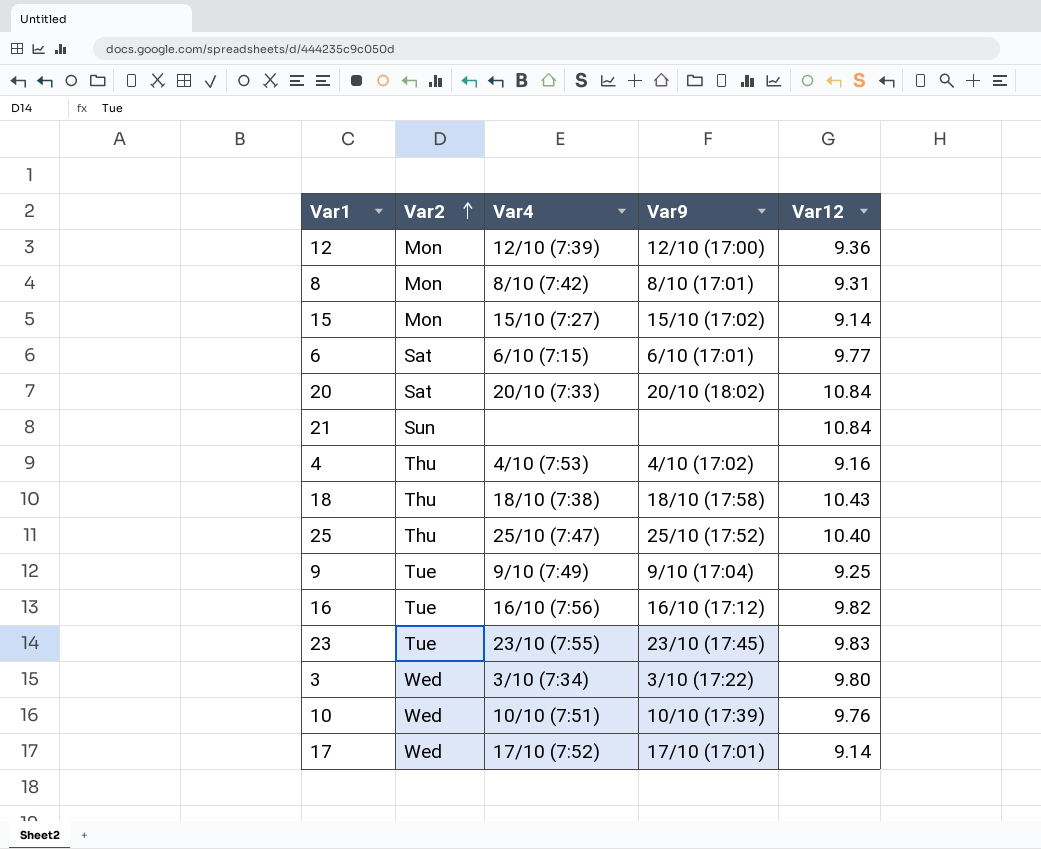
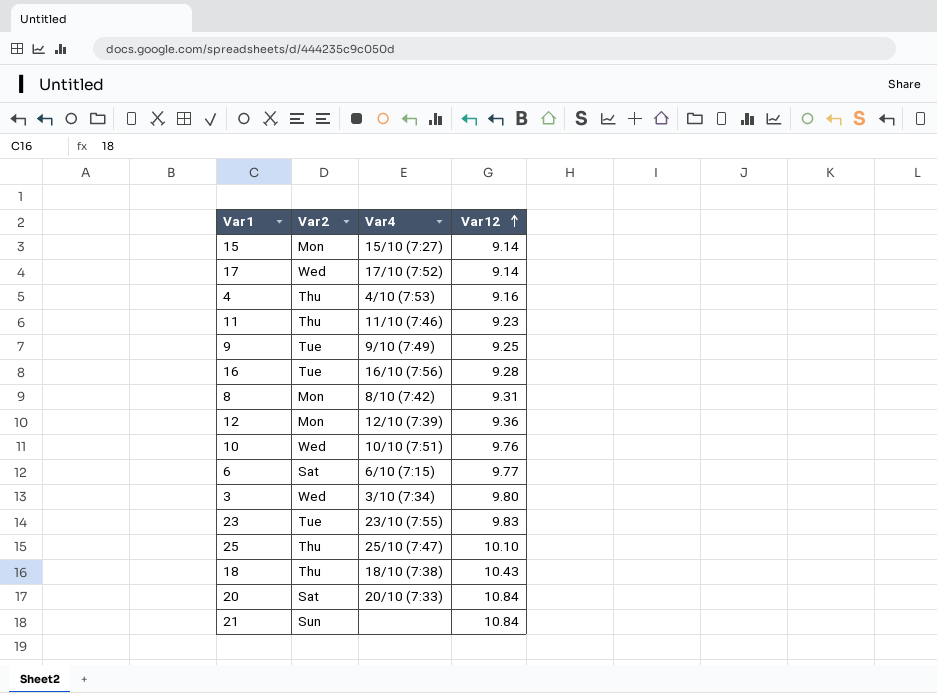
row order: Var2 ascending -> Var12 ascending
column Var9 | position: 4 -> none
row 11: none -> Thu | 11/10 (7:46) | 9.23
16 | Var12: 9.82 -> 9.28
25 | Var12: 10.40 -> 10.10

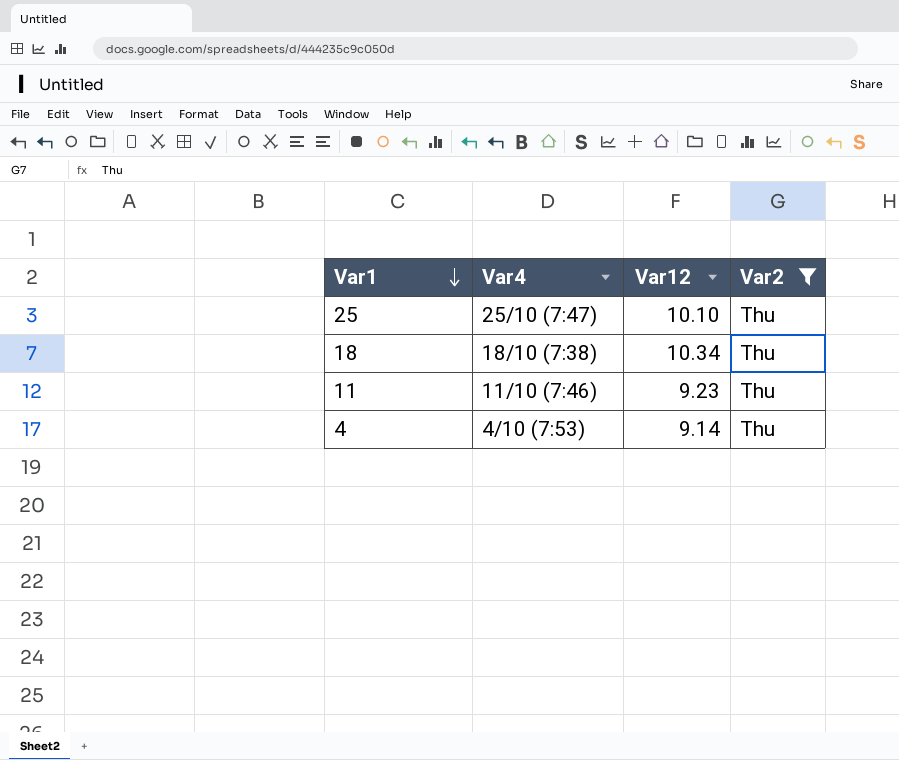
filter: none -> Var2 = Thu
row order: Var12 ascending -> Var1 descending
column Var2 | position: 2 -> 4
18 | Var12: 10.43 -> 10.34
4 | Var12: 9.16 -> 9.14

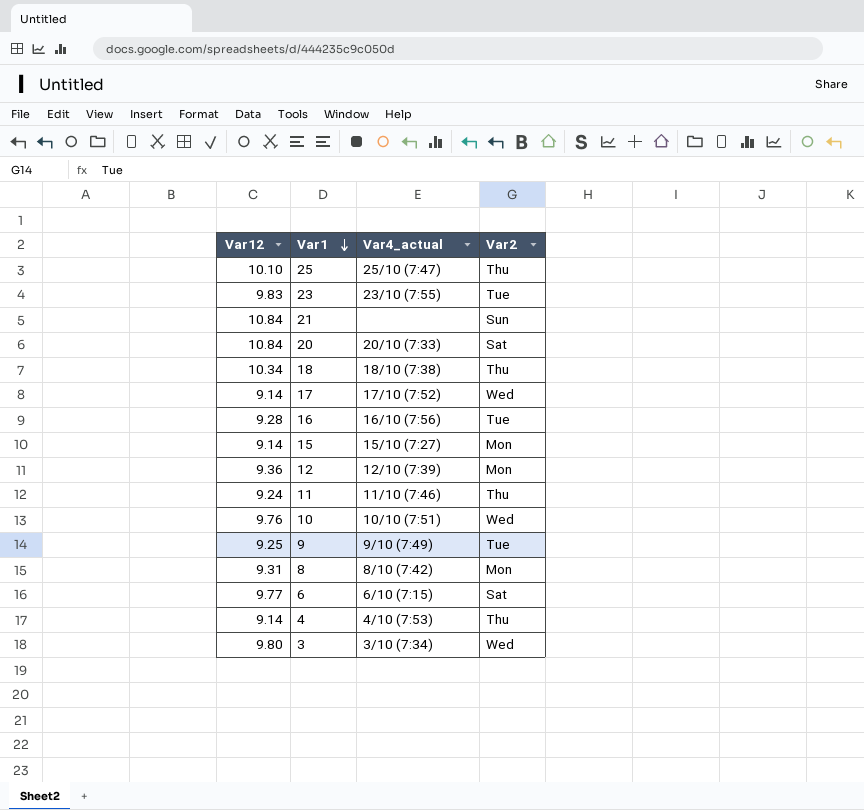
filter: Var2 = Thu -> none
column Var12 | position: 3 -> 1
column name: Var4 -> Var4_actual
11 | Var12: 9.23 -> 9.24

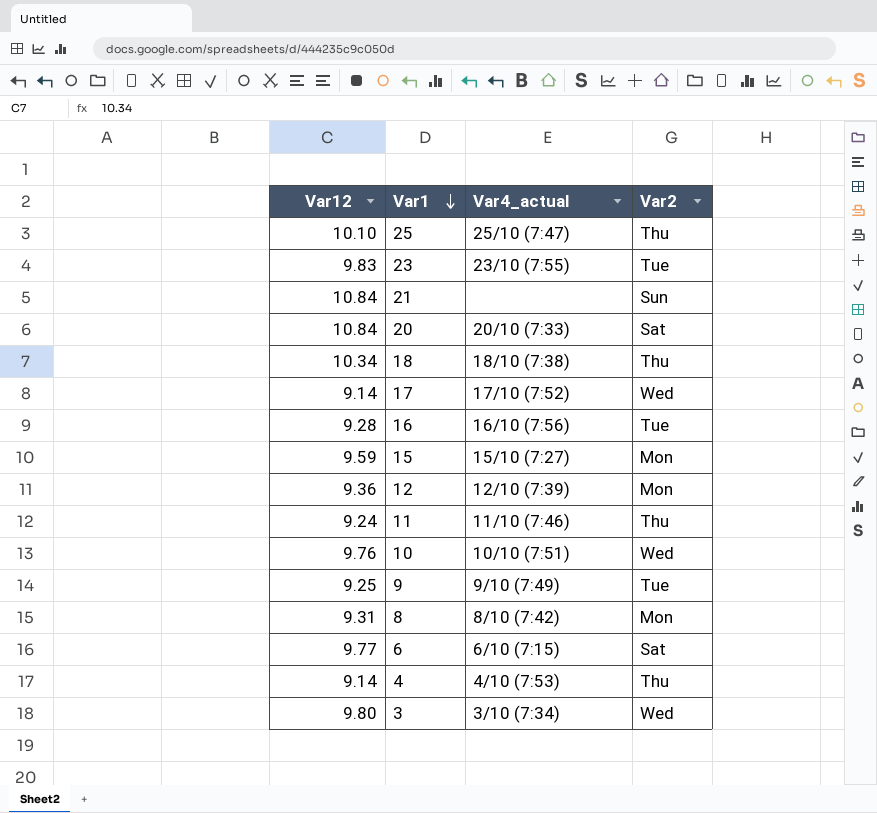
15 | Var12: 9.14 -> 9.59

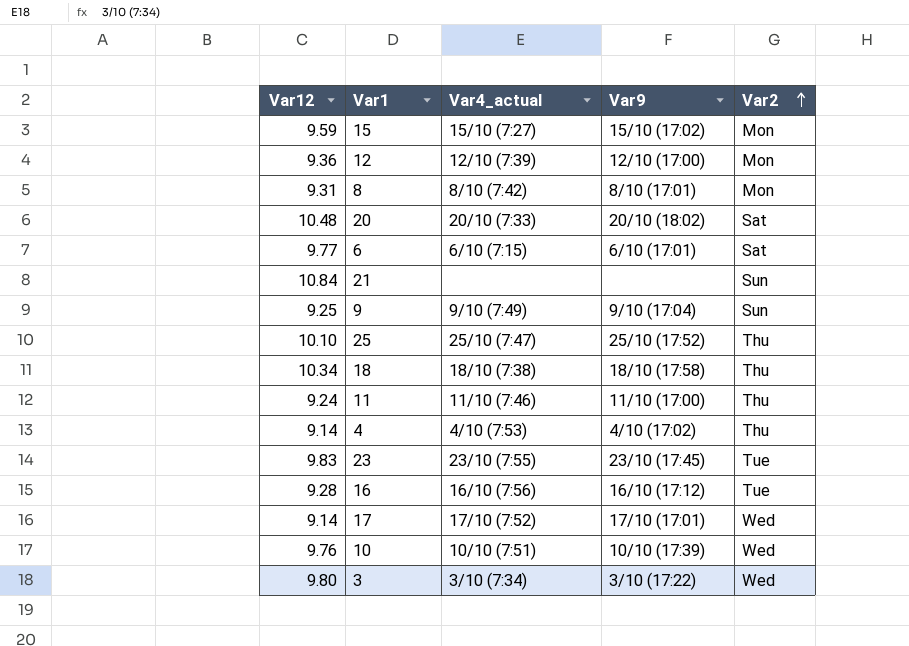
row order: Var1 descending -> Var2 ascending
column Var9 | position: none -> 4
20 | Var12: 10.84 -> 10.48
9 | Var2: Tue -> Sun

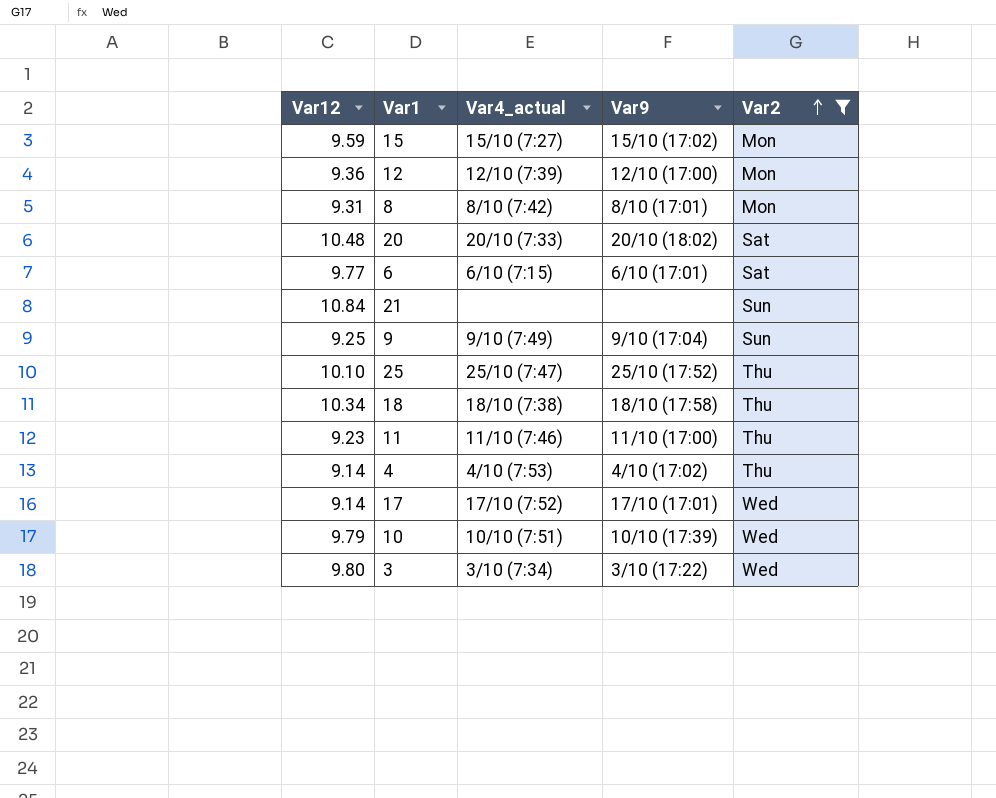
filter: none -> Var2 != Tue
11 | Var12: 9.24 -> 9.23
10 | Var12: 9.76 -> 9.79

